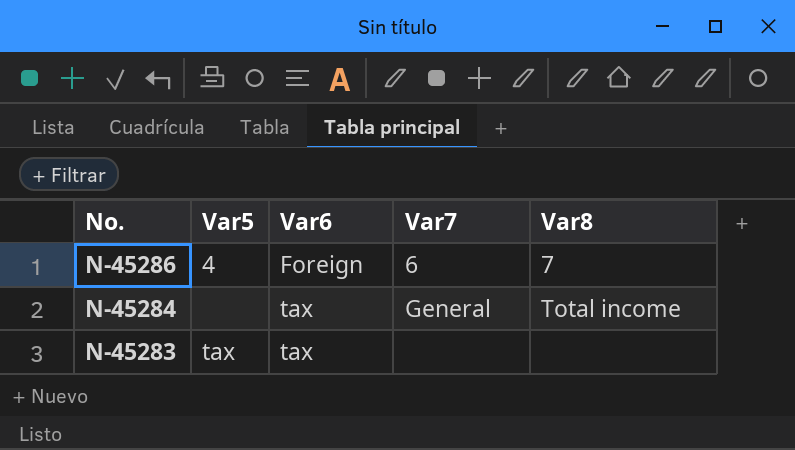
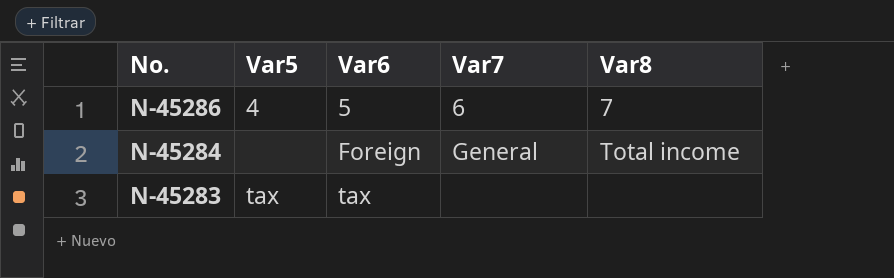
N-45286 | Var6: Foreign -> 5
N-45284 | Var6: tax -> Foreign

